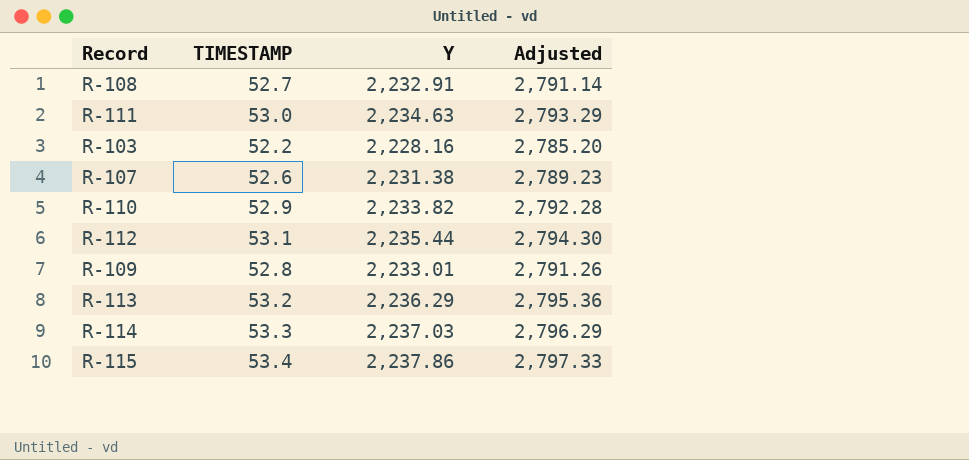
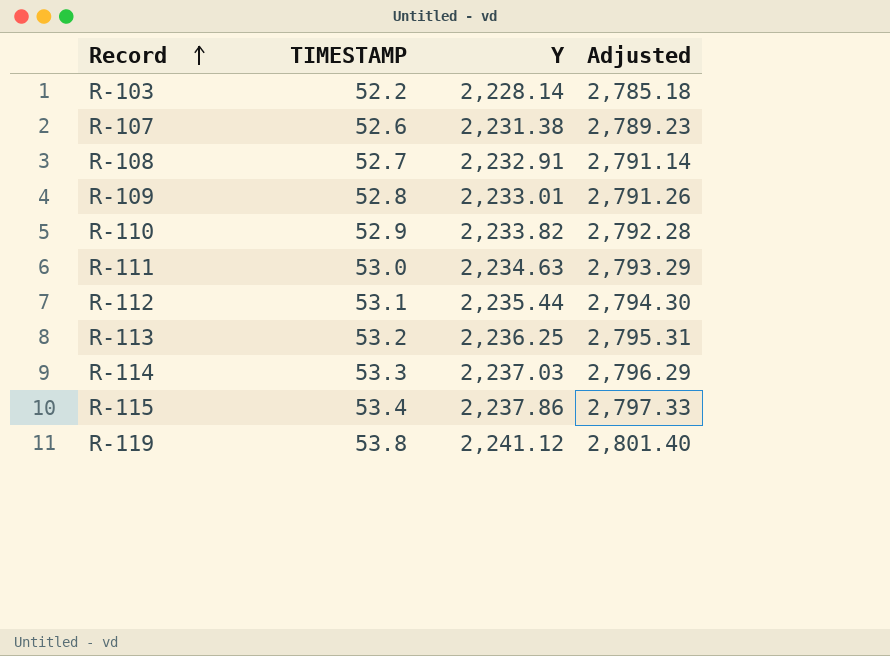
row order: none -> Record ascending
R-103 | Y: 2,228.16 -> 2,228.14
R-103 | Adjusted: 2,785.20 -> 2,785.18
R-113 | Y: 2,236.29 -> 2,236.25
R-113 | Adjusted: 2,795.36 -> 2,795.31
row R-119: none -> 53.8 | 2,241.12 | 2,801.40

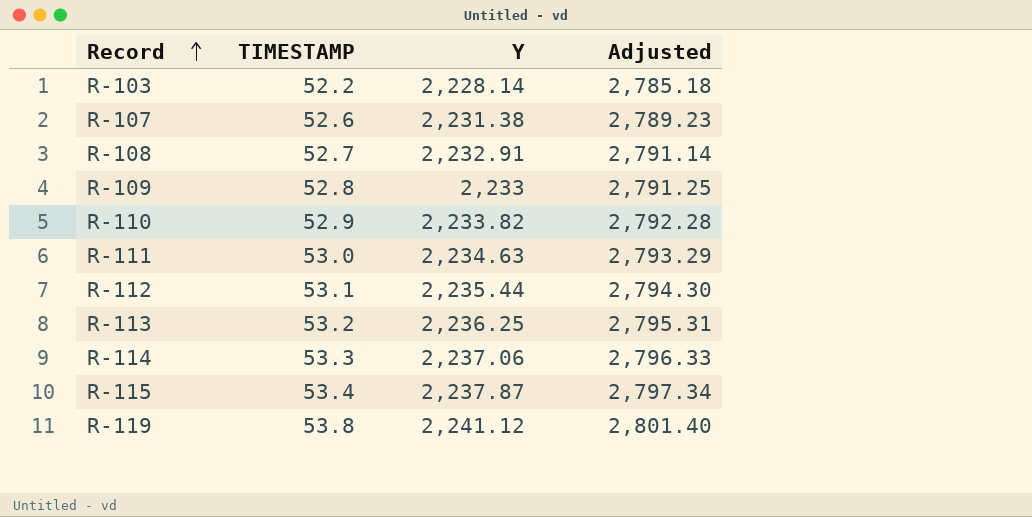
R-109 | Y: 2,233.01 -> 2,233
R-109 | Adjusted: 2,791.26 -> 2,791.25
R-114 | Y: 2,237.03 -> 2,237.06
R-114 | Adjusted: 2,796.29 -> 2,796.33
R-115 | Y: 2,237.86 -> 2,237.87
R-115 | Adjusted: 2,797.33 -> 2,797.34

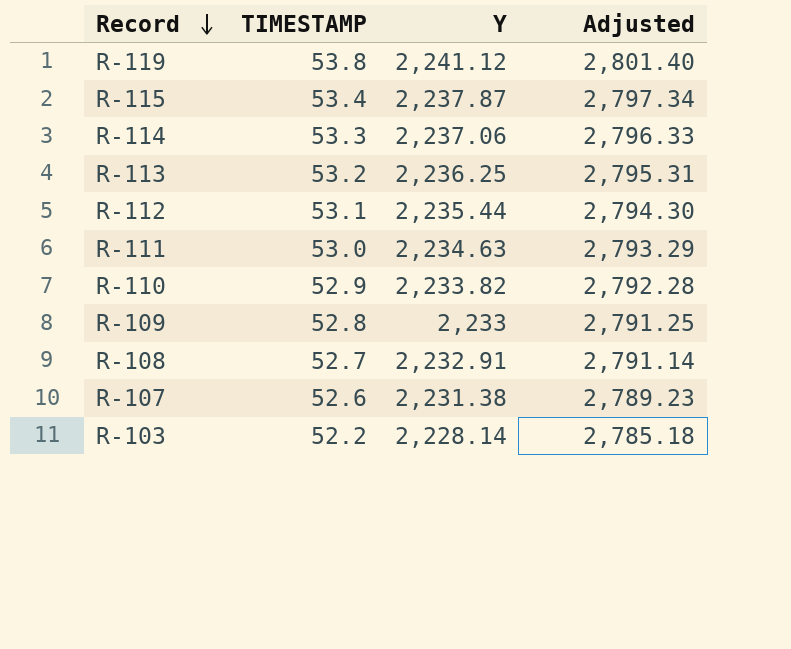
row order: Record ascending -> Record descending

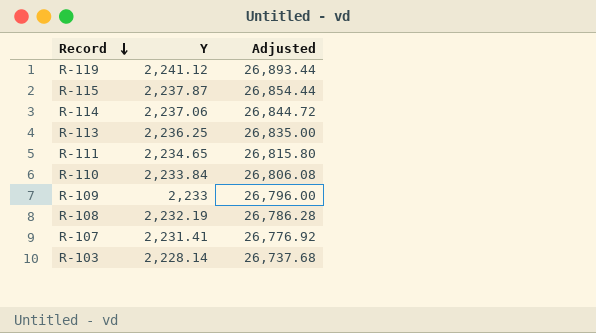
column TIMESTAMP | position: 2 -> none
column Adjusted | formula: [Y] * 1.25 -> [Y] * 12
row R-112: 53.1 | 2,235.44 | 2,794.30 -> none
R-111 | Y: 2,234.63 -> 2,234.65
R-110 | Y: 2,233.82 -> 2,233.84
R-108 | Y: 2,232.91 -> 2,232.19
R-107 | Y: 2,231.38 -> 2,231.41

